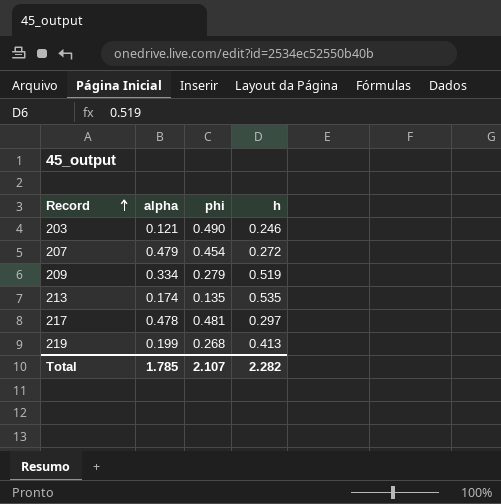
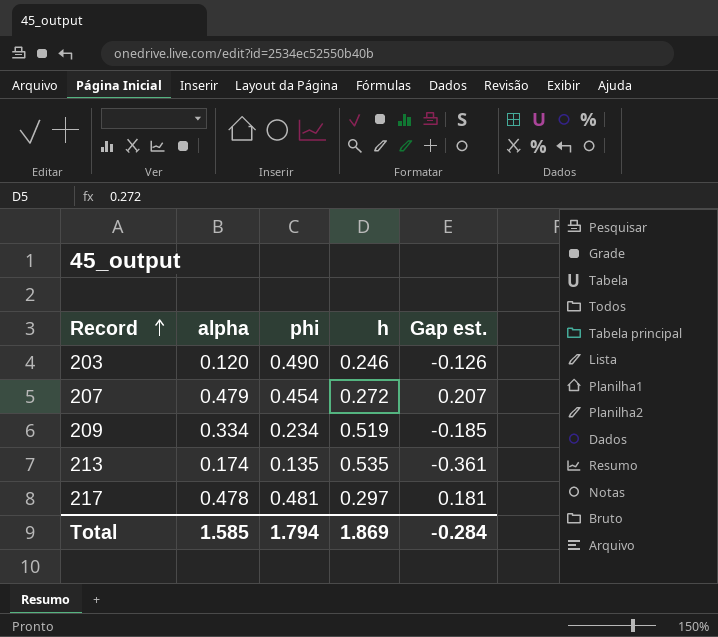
column Gap est. | formula: none -> [alpha] - [h]
row 219: 0.199 | 0.268 | 0.413 -> none
203 | alpha: 0.121 -> 0.120
209 | phi: 0.279 -> 0.234
Total | alpha: 1.785 -> 1.585
Total | phi: 2.107 -> 1.794
Total | h: 2.282 -> 1.869

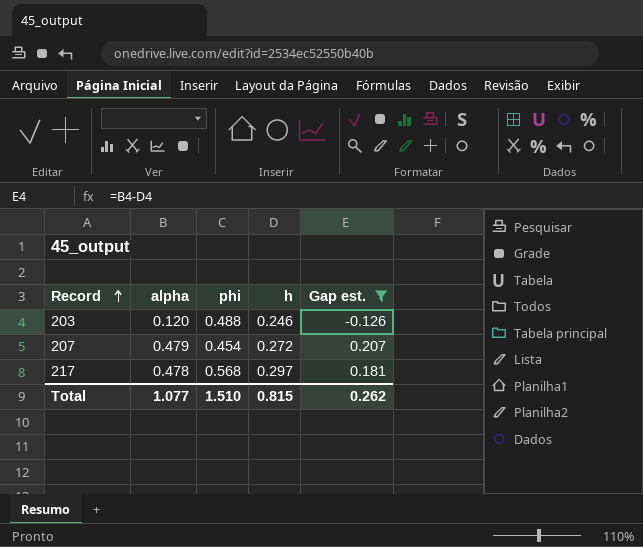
filter: none -> Gap est. >= -0.126
203 | phi: 0.490 -> 0.488
217 | phi: 0.481 -> 0.568
Total | alpha: 1.585 -> 1.077
Total | phi: 1.794 -> 1.510
Total | h: 1.869 -> 0.815
Total | Gap est.: -0.284 -> 0.262

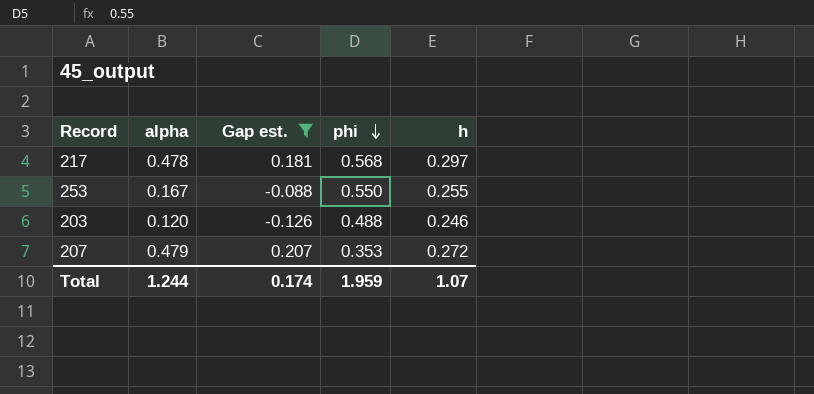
row order: Record ascending -> phi descending
column Gap est. | position: 5 -> 3
row 253: none -> 0.167 | -0.088 | 0.550 | 0.255
207 | phi: 0.454 -> 0.353
Total | alpha: 1.077 -> 1.244
Total | Gap est.: 0.262 -> 0.174
Total | phi: 1.510 -> 1.959
Total | h: 0.815 -> 1.07

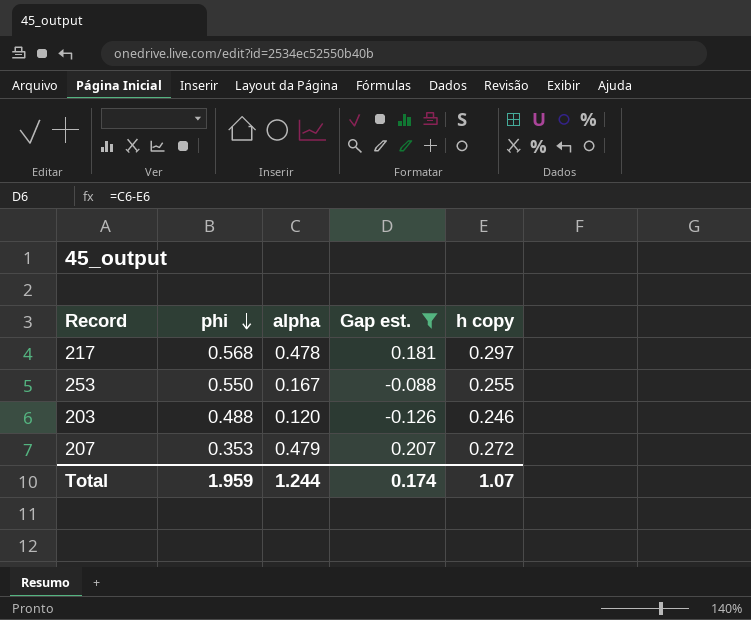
column phi | position: 4 -> 2
column name: h -> h copy

